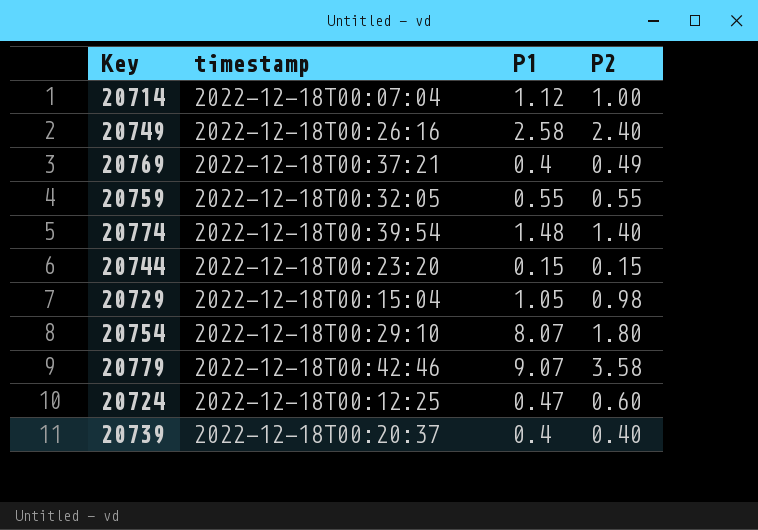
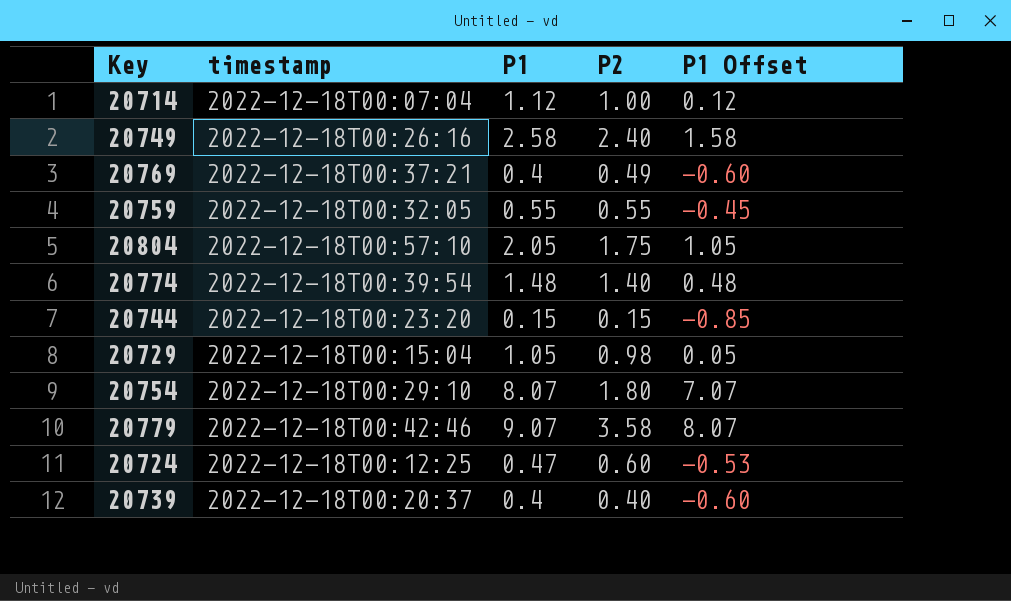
column P1 Offset | formula: none -> [P1] - 1
row 20804: none -> 2022-12-18T00:57:10 | 2.05 | 1.75 | 1.05

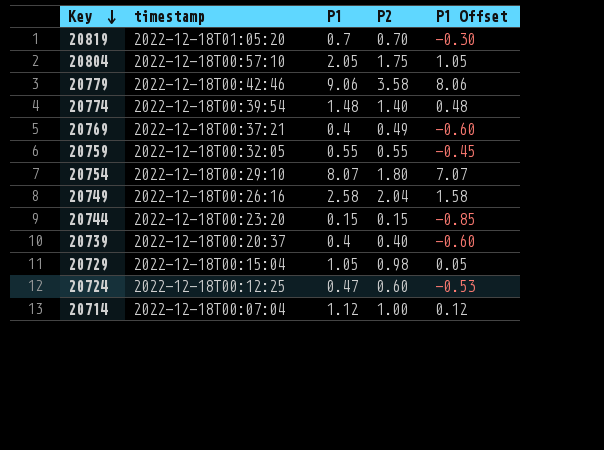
row order: none -> Key descending
row 20819: none -> 2022-12-18T01:05:20 | 0.7 | 0.70 | -0.30
20779 | P1: 9.07 -> 9.06
20779 | P1 Offset: 8.07 -> 8.06
20749 | P2: 2.40 -> 2.04

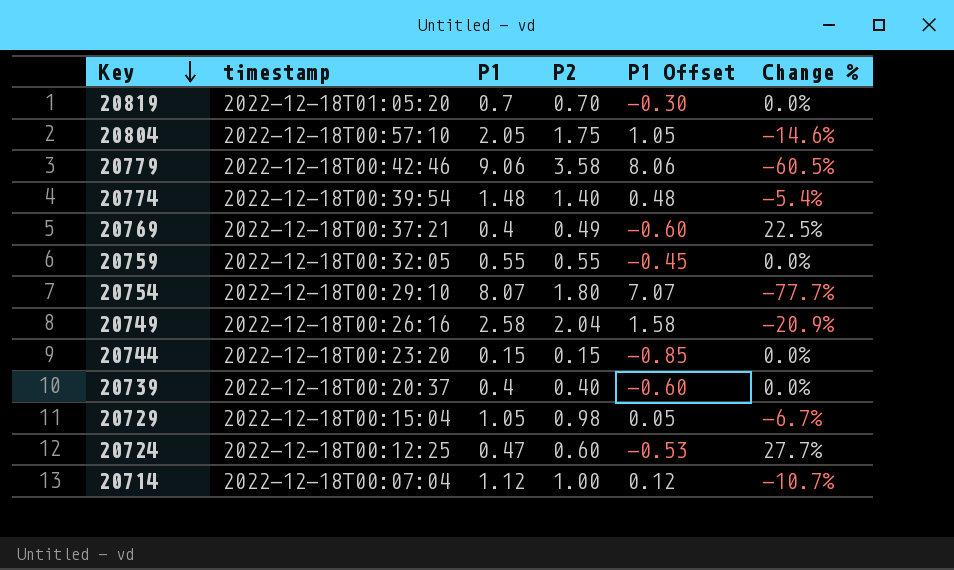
column Change % | formula: none -> ([P2] - [P1]) / [P1]

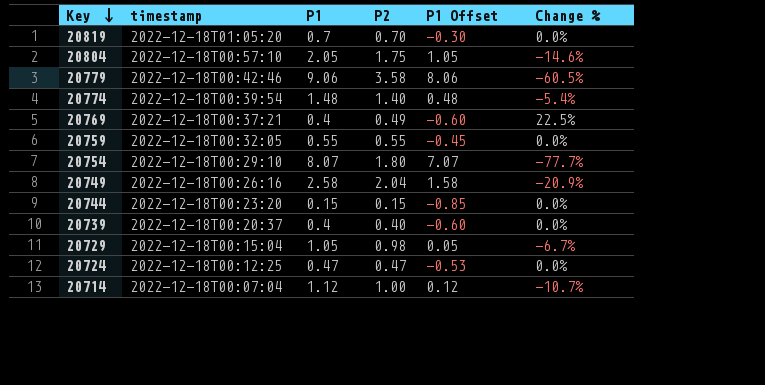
20724 | P2: 0.60 -> 0.47
20724 | Change %: 27.7% -> 0.0%

